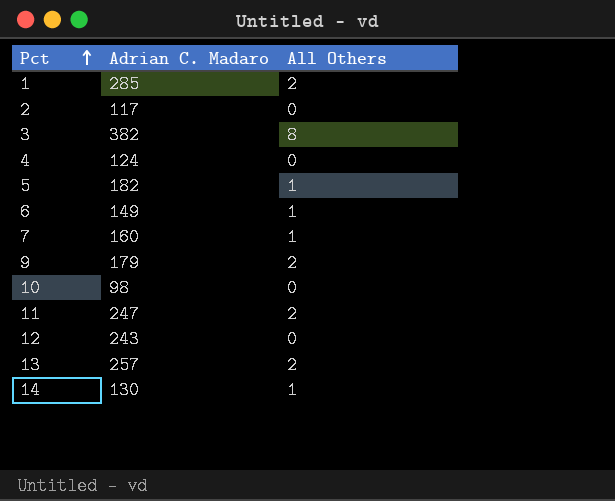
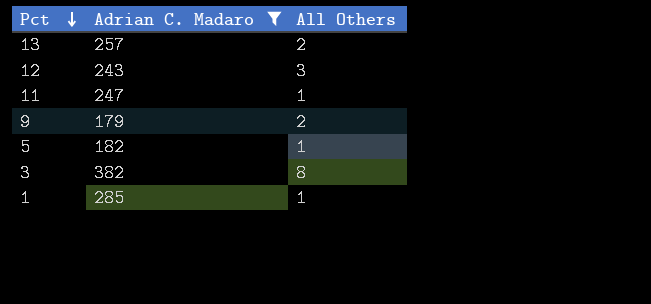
filter: none -> Adrian C. Madaro >= 179
row order: Pct ascending -> Pct descending
12 | All Others: 0 -> 3
11 | All Others: 2 -> 1
1 | All Others: 2 -> 1

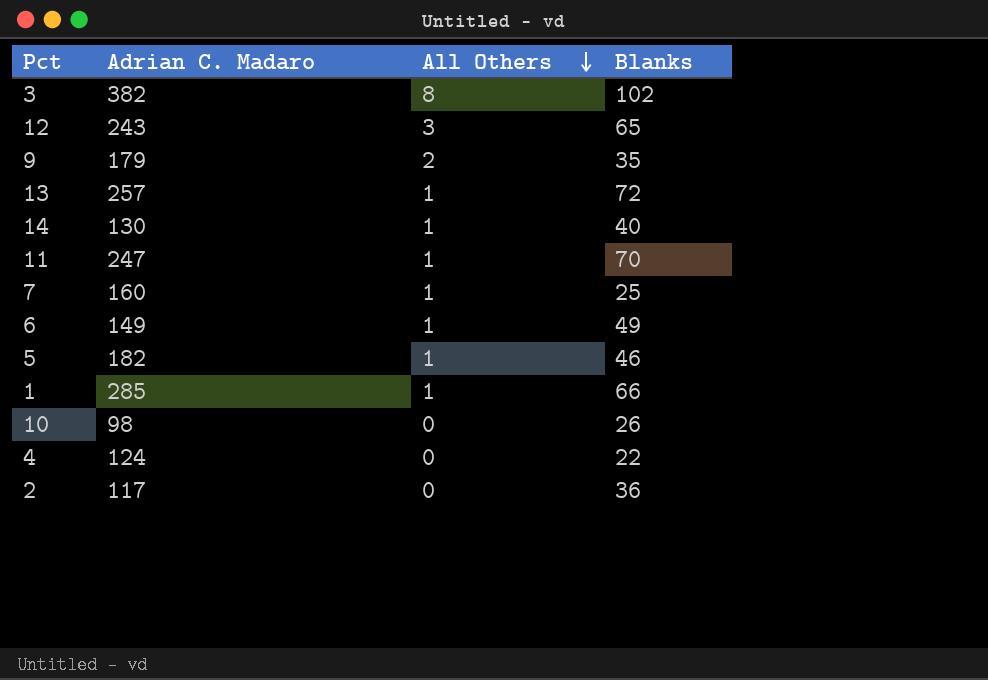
filter: Adrian C. Madaro >= 179 -> none
row order: Pct descending -> All Others descending
column Blanks | position: none -> 4
13 | All Others: 2 -> 1

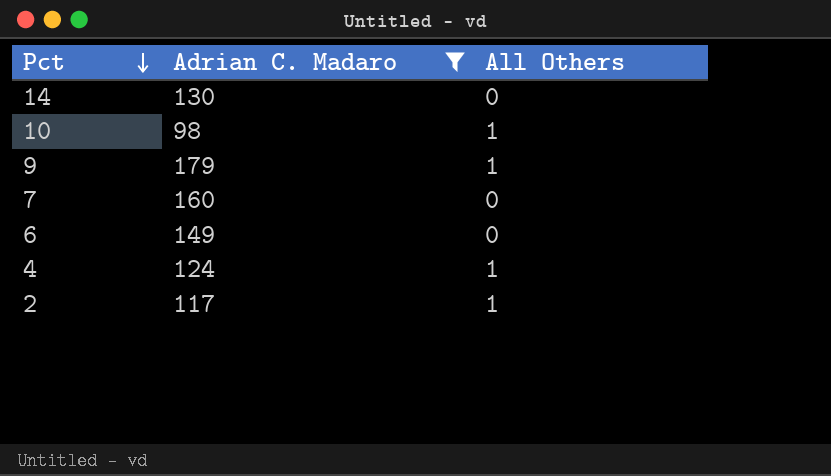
filter: none -> Adrian C. Madaro <= 179
row order: All Others descending -> Pct descending
column Blanks | position: 4 -> none
14 | All Others: 1 -> 0
10 | All Others: 0 -> 1
9 | All Others: 2 -> 1
7 | All Others: 1 -> 0
6 | All Others: 1 -> 0
4 | All Others: 0 -> 1
2 | All Others: 0 -> 1

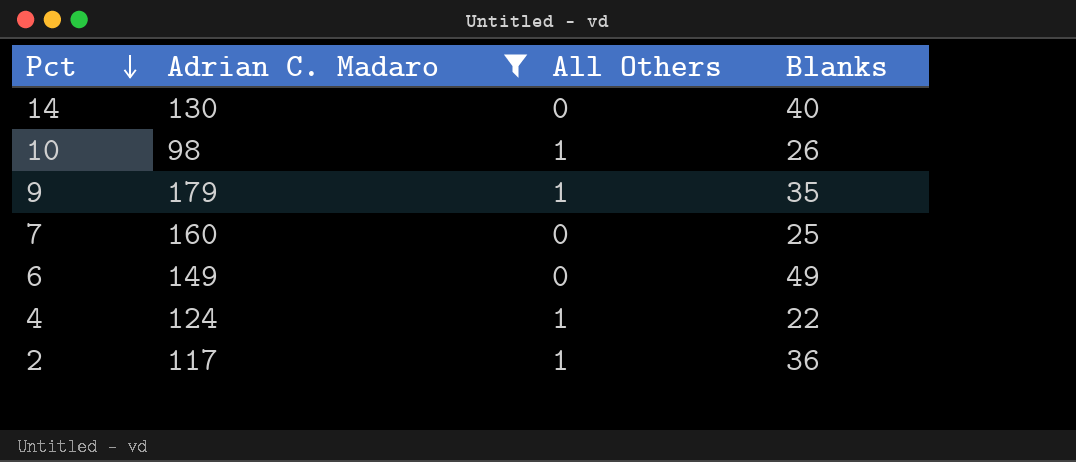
column Blanks | position: none -> 4

